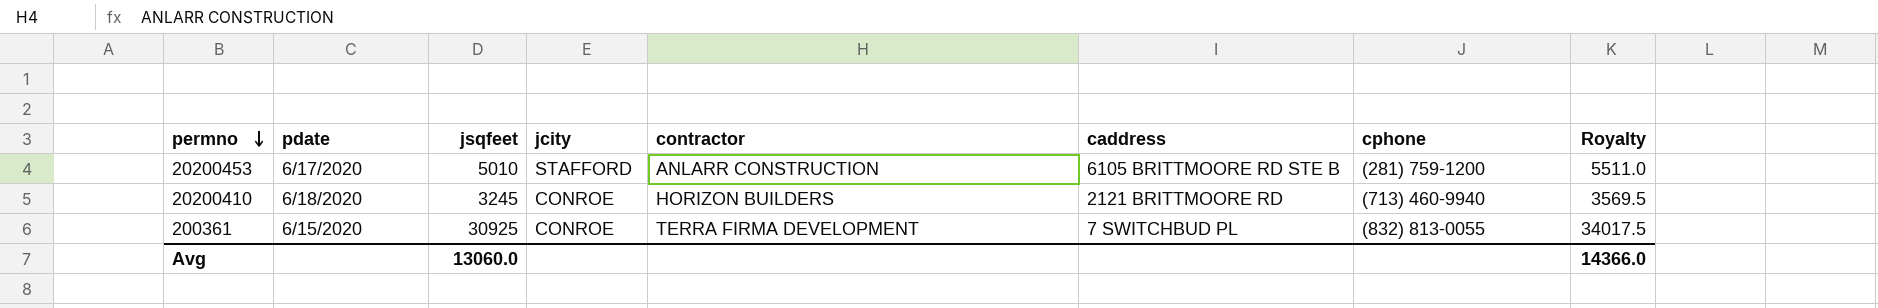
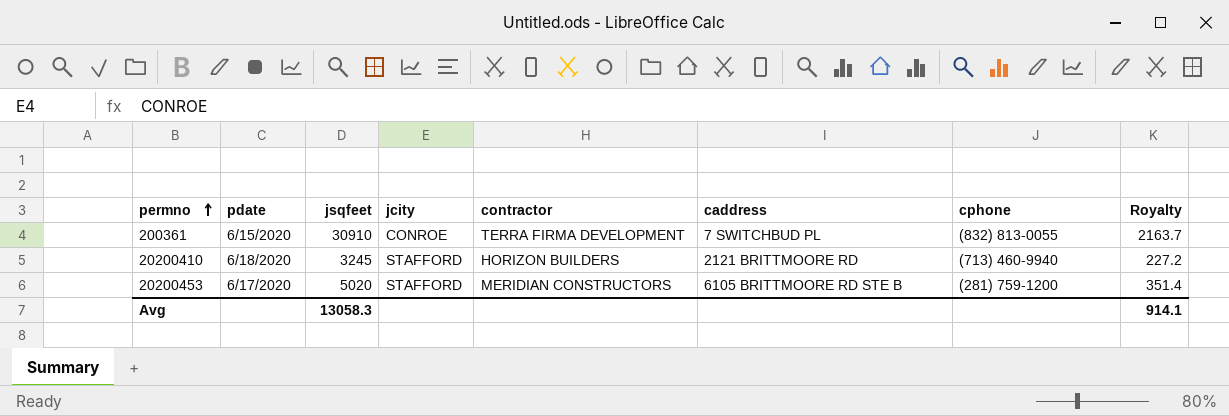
row order: permno descending -> permno ascending
column Royalty | formula: [jsqfeet] * 1.1 -> [jsqfeet] * 0.07
200361 | jsqfeet: 30925 -> 30910
20200410 | jcity: CONROE -> STAFFORD
20200453 | jsqfeet: 5010 -> 5020
20200453 | contractor: ANLARR CONSTRUCTION -> MERIDIAN CONSTRUCTORS
Avg | jsqfeet: 13060.0 -> 13058.3
Avg | Royalty: 14366.0 -> 914.1

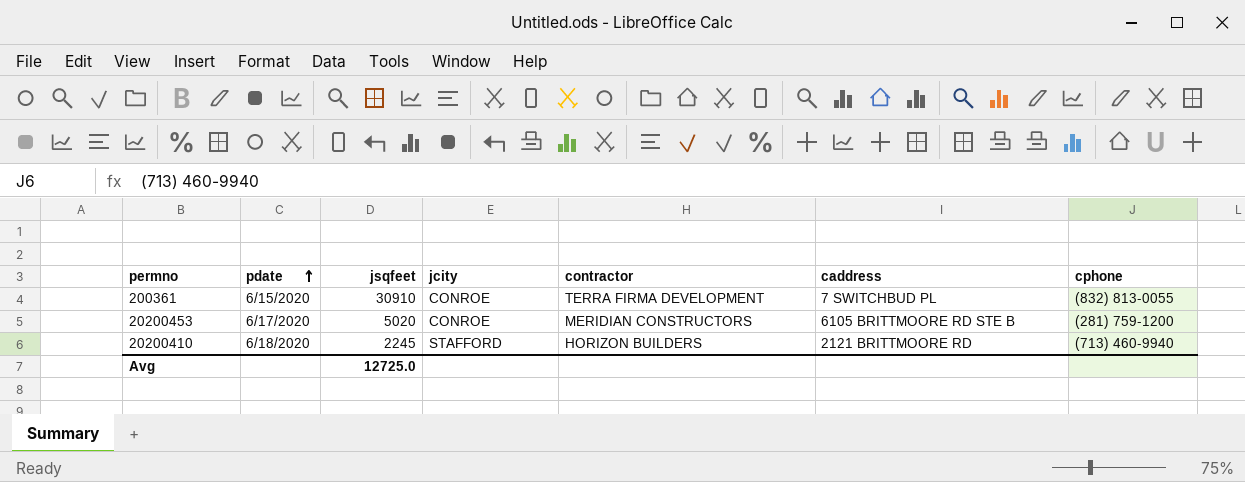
row order: permno ascending -> pdate ascending
column Royalty | formula: [jsqfeet] * 0.07 -> none
20200453 | jcity: STAFFORD -> CONROE
20200410 | jsqfeet: 3245 -> 2245
Avg | jsqfeet: 13058.3 -> 12725.0

